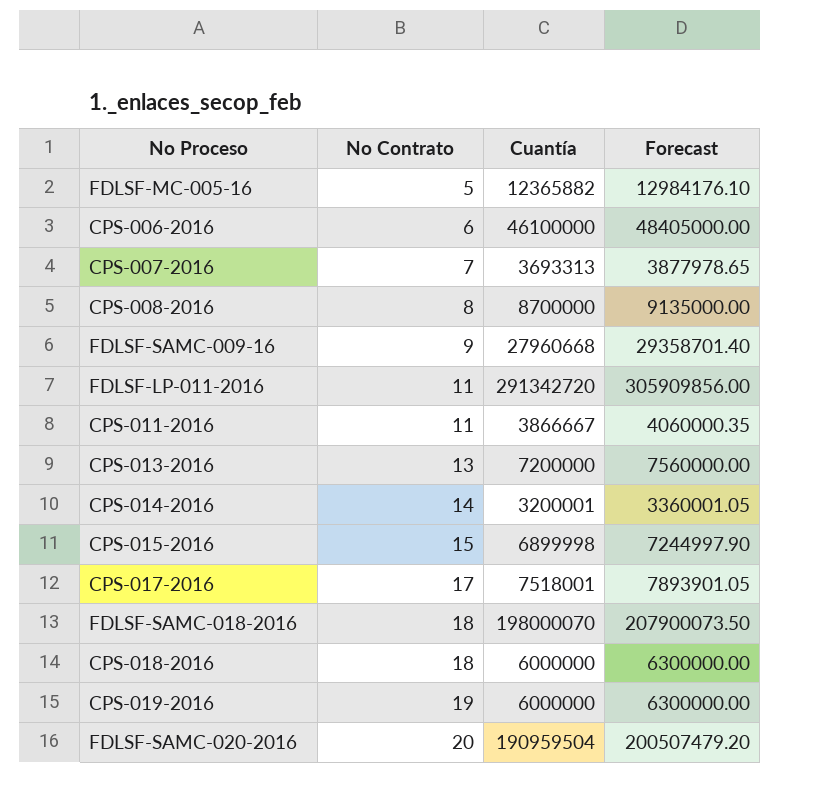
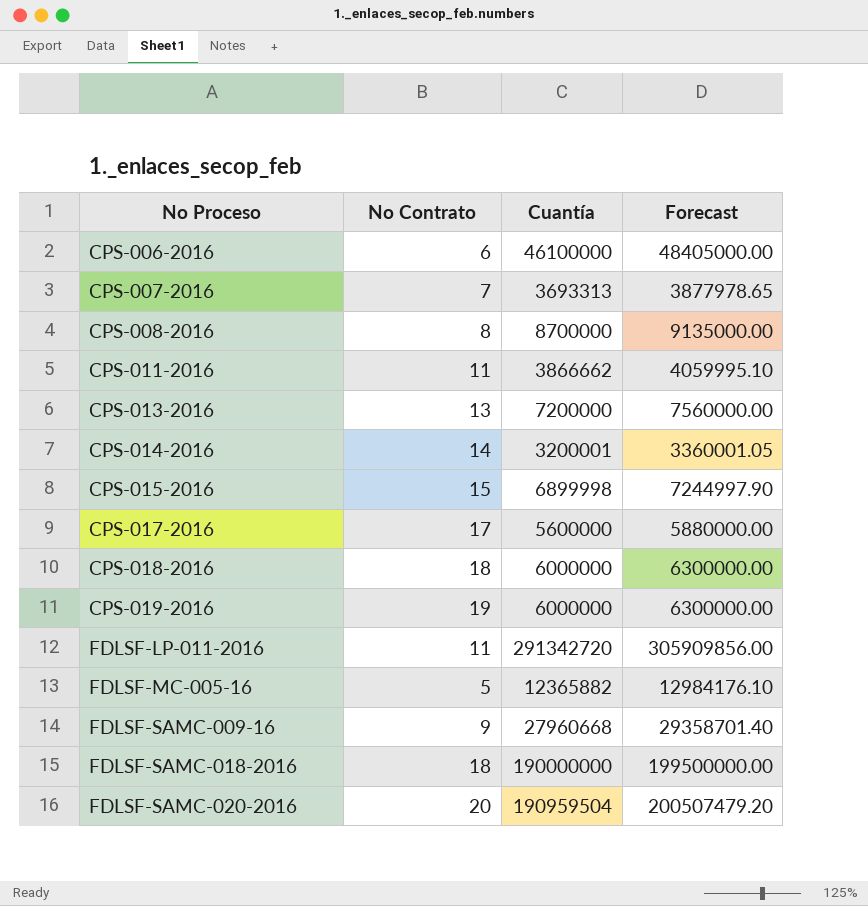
row order: No Contrato ascending -> No Proceso ascending
CPS-011-2016 | Cuantía: 3866667 -> 3866662
CPS-011-2016 | Forecast: 4060000.35 -> 4059995.10
CPS-017-2016 | Cuantía: 7518001 -> 5600000
CPS-017-2016 | Forecast: 7893901.05 -> 5880000.00
FDLSF-SAMC-018-2016 | Cuantía: 198000070 -> 190000000
FDLSF-SAMC-018-2016 | Forecast: 207900073.50 -> 199500000.00

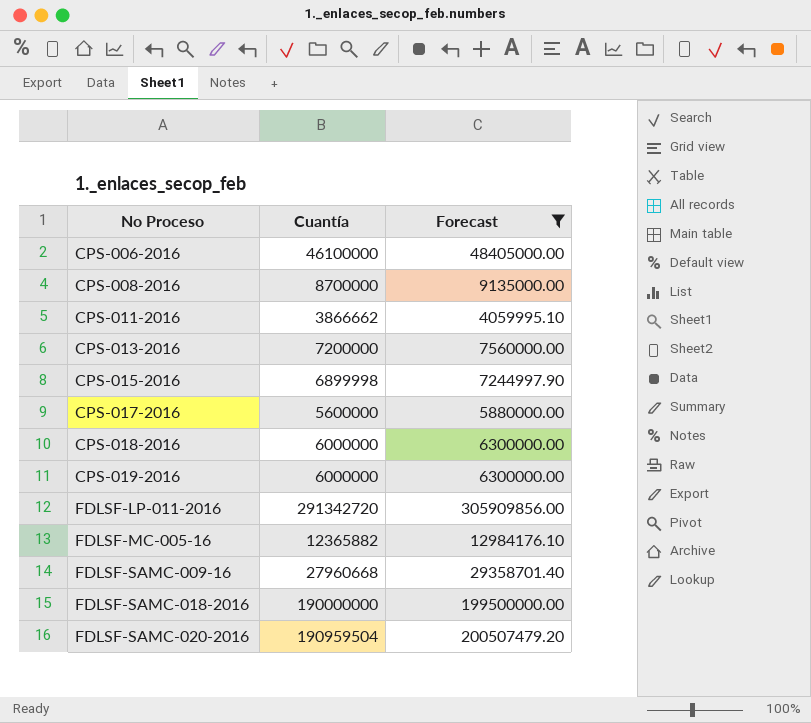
filter: none -> Forecast >= 4059995.10
column No Contrato | position: 2 -> none

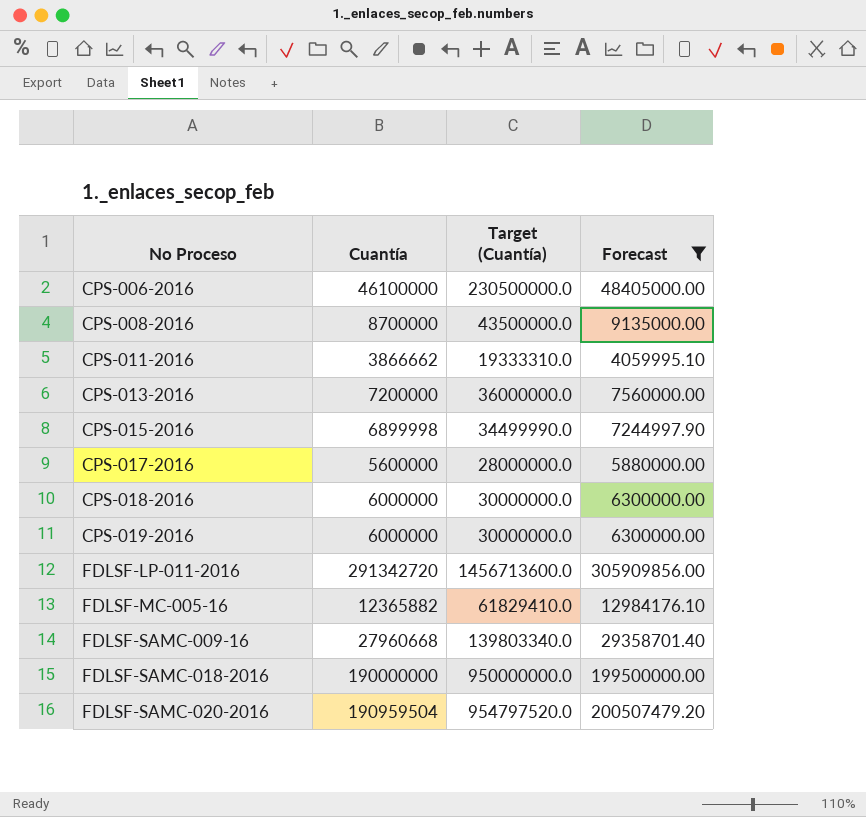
column Target (Cuantía) | formula: none -> [Cuantía] * 5

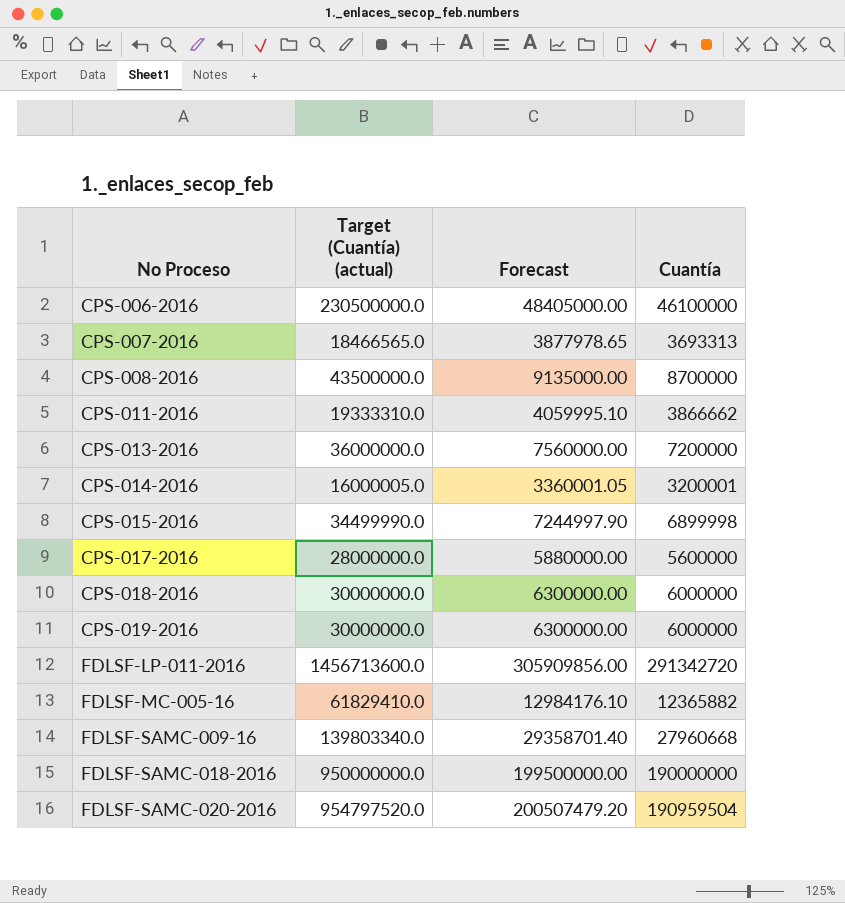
filter: Forecast >= 4059995.10 -> none
column name: Target (Cuantía) -> Target (Cuantía) (actual)
column Cuantía | position: 2 -> 4

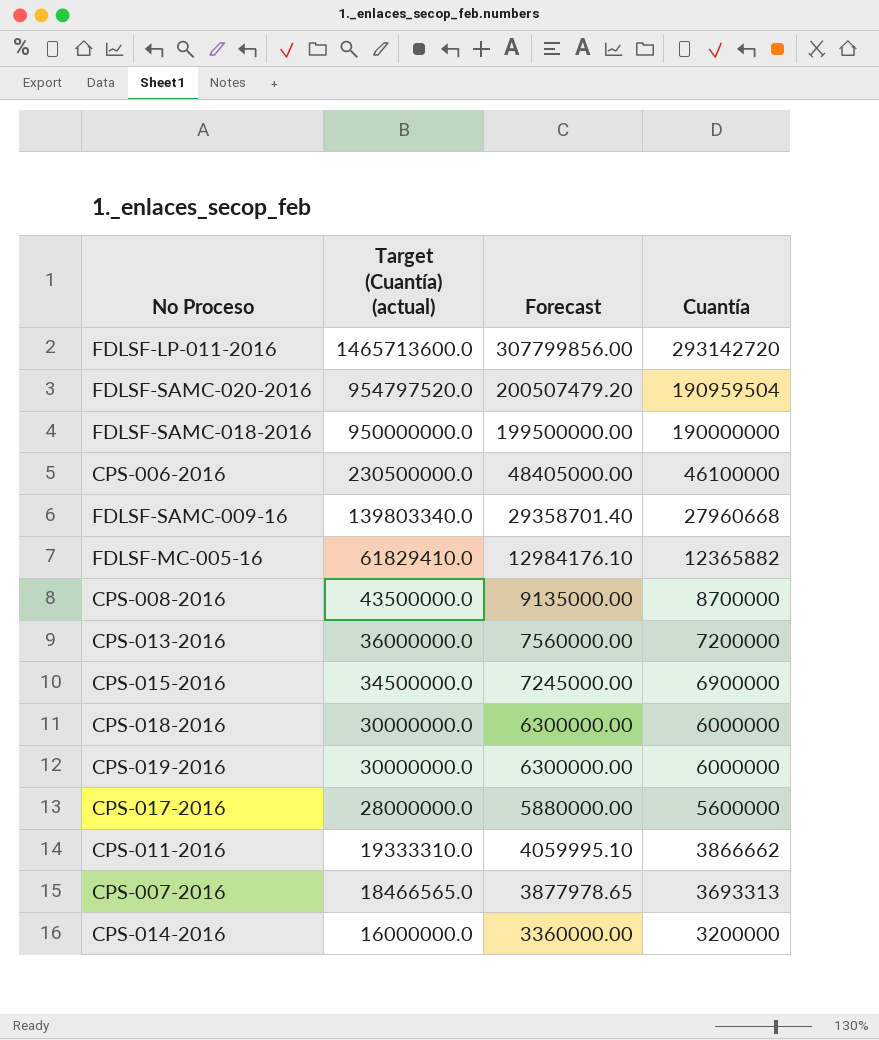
row order: No Proceso ascending -> Target (Cuantía) (actual) descending
FDLSF-LP-011-2016 | Target (Cuantía) (actual): 1456713600.0 -> 1465713600.0
FDLSF-LP-011-2016 | Forecast: 305909856.00 -> 307799856.00
FDLSF-LP-011-2016 | Cuantía: 291342720 -> 293142720
CPS-015-2016 | Target (Cuantía) (actual): 34499990.0 -> 34500000.0
CPS-015-2016 | Forecast: 7244997.90 -> 7245000.00
CPS-015-2016 | Cuantía: 6899998 -> 6900000
CPS-014-2016 | Target (Cuantía) (actual): 16000005.0 -> 16000000.0
CPS-014-2016 | Forecast: 3360001.05 -> 3360000.00
CPS-014-2016 | Cuantía: 3200001 -> 3200000

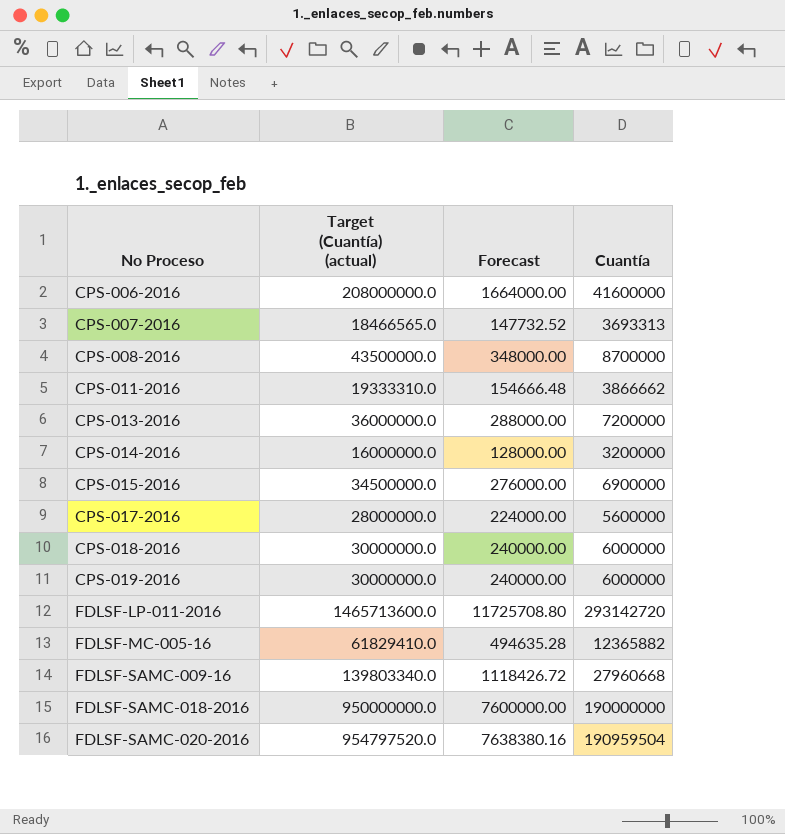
row order: Target (Cuantía) (actual) descending -> No Proceso ascending
column Forecast | formula: [Cuantía] * 1.05 -> [Cuantía] * 0.04
CPS-006-2016 | Target (Cuantía) (actual): 230500000.0 -> 208000000.0
CPS-006-2016 | Cuantía: 46100000 -> 41600000

